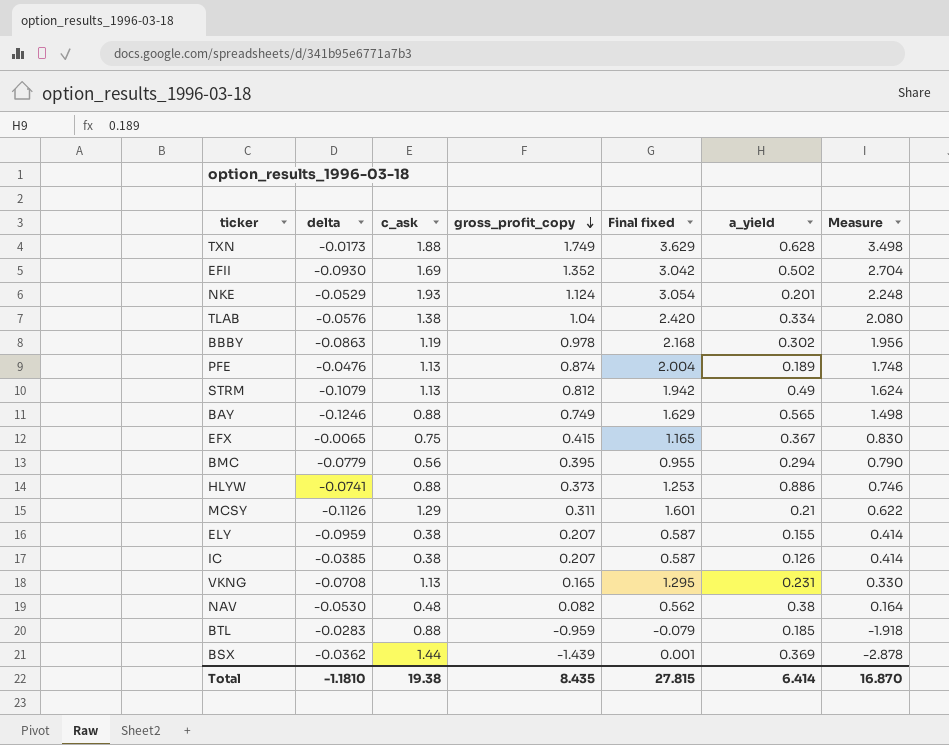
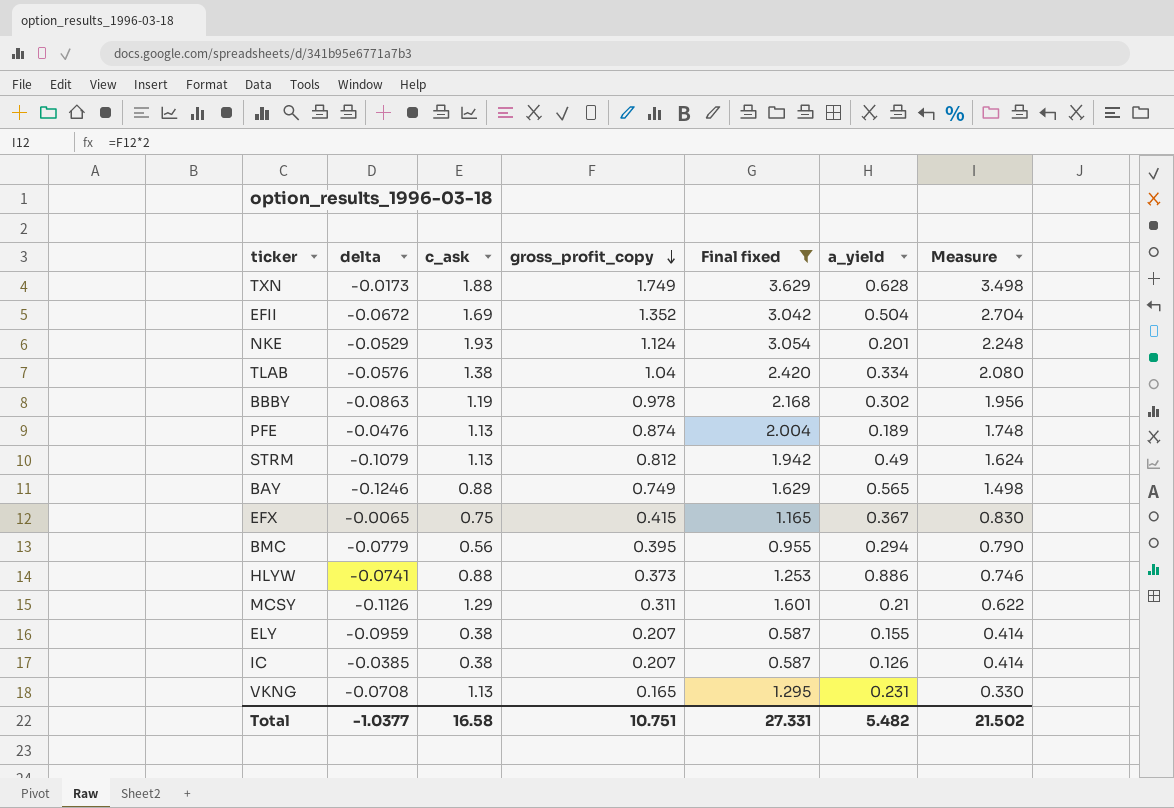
filter: none -> Final fixed >= 0.587
EFII | delta: -0.0930 -> -0.0672
EFII | a_yield: 0.502 -> 0.504
Total | delta: -1.1810 -> -1.0377
Total | c_ask: 19.38 -> 16.58
Total | gross_profit_copy: 8.435 -> 10.751
Total | Final fixed: 27.815 -> 27.331
Total | a_yield: 6.414 -> 5.482
Total | Measure: 16.870 -> 21.502

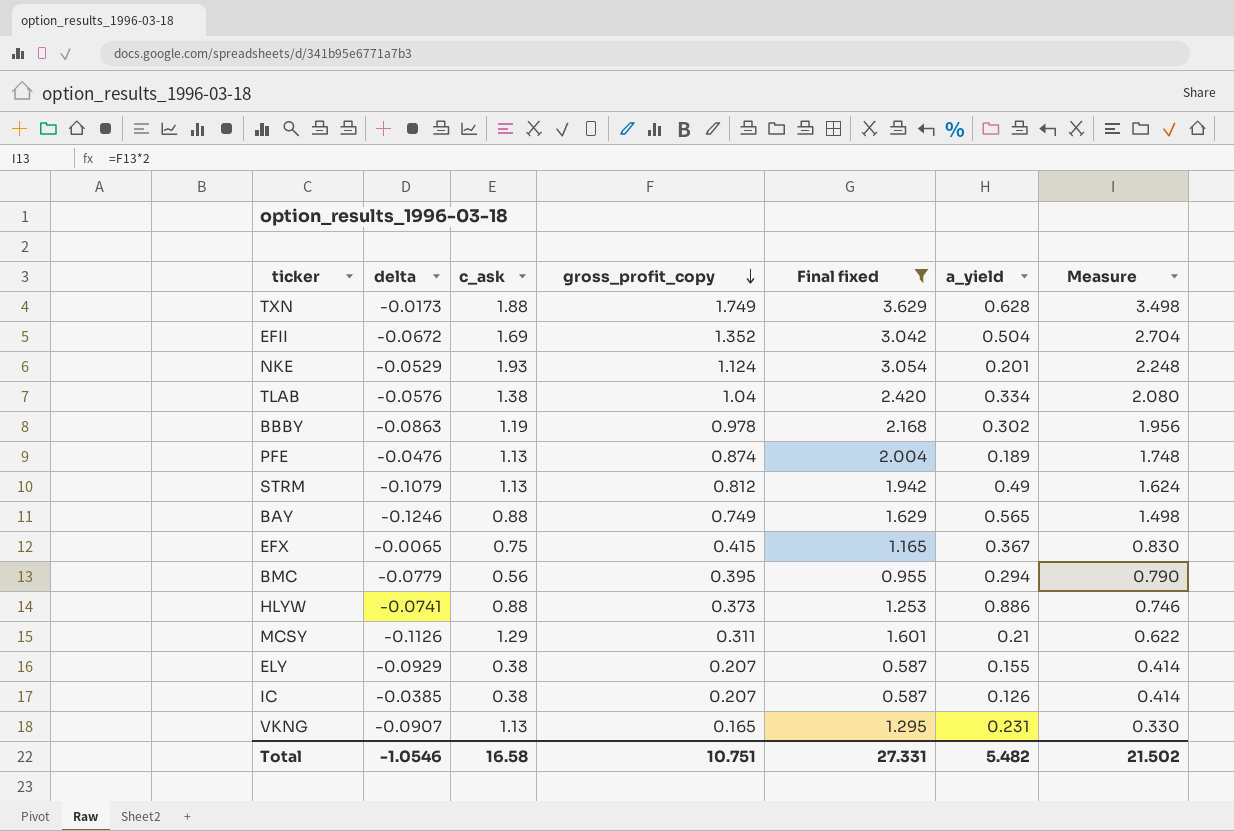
ELY | delta: -0.0959 -> -0.0929
VKNG | delta: -0.0708 -> -0.0907
Total | delta: -1.0377 -> -1.0546

